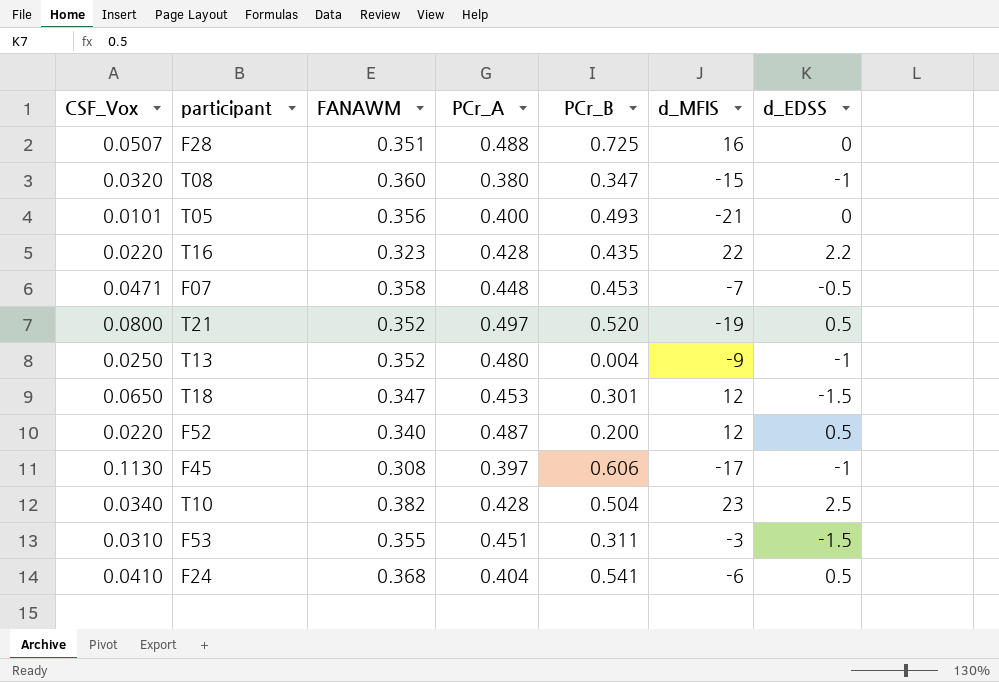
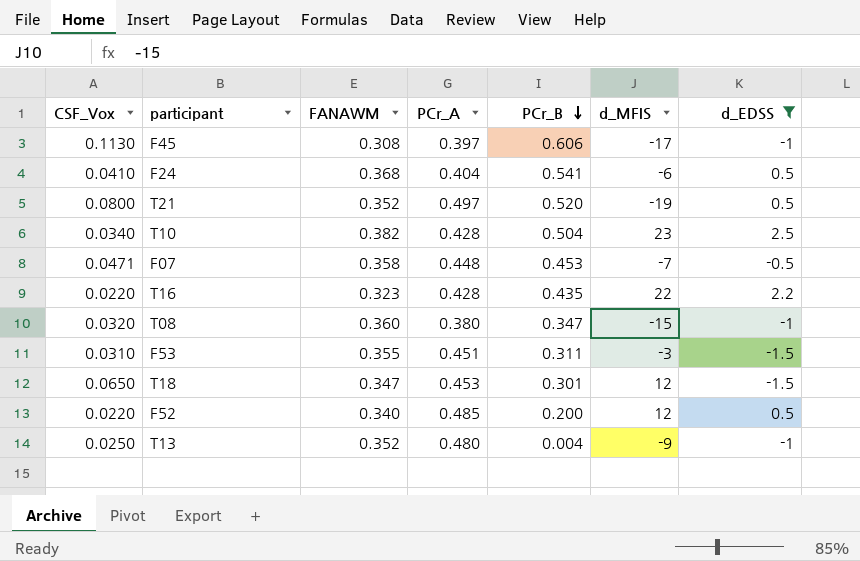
filter: none -> d_EDSS != 0
row order: none -> PCr_B descending
F52 | PCr_A: 0.487 -> 0.485

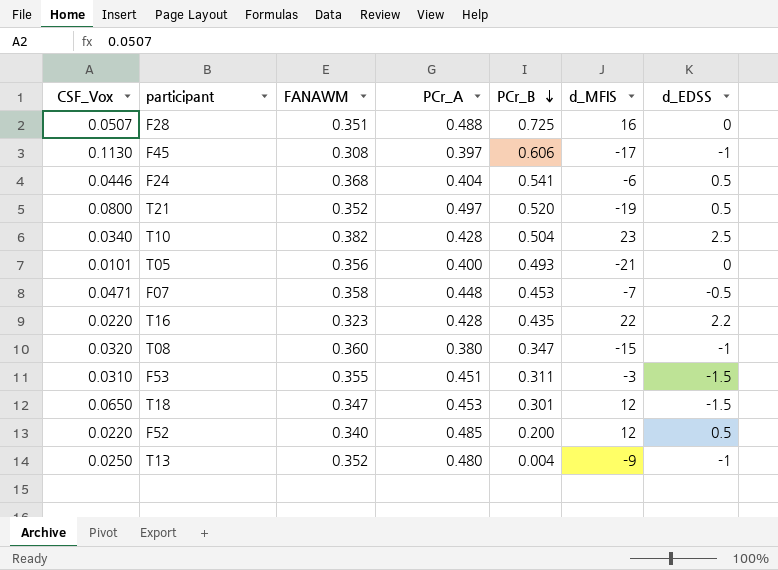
filter: d_EDSS != 0 -> none
F24 | CSF_Vox: 0.0410 -> 0.0446

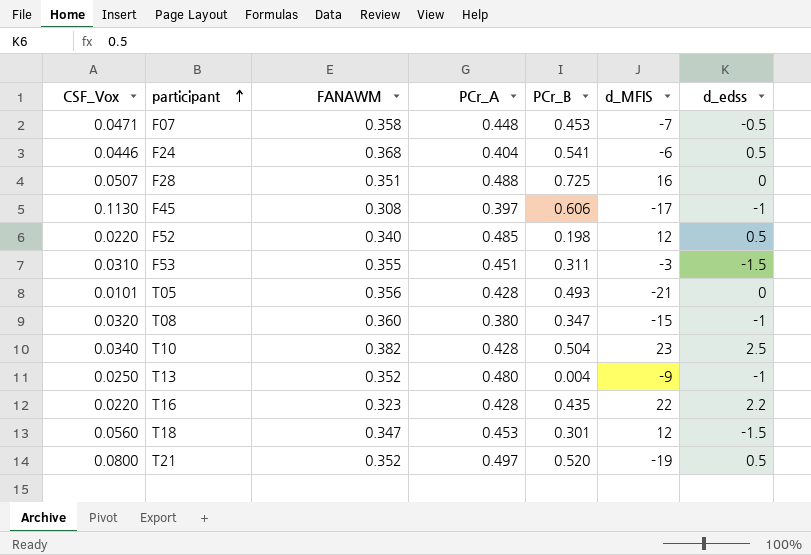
row order: PCr_B descending -> participant ascending
column name: d_EDSS -> d_edss
F52 | PCr_B: 0.200 -> 0.198
T05 | PCr_A: 0.400 -> 0.428
T18 | CSF_Vox: 0.0650 -> 0.0560

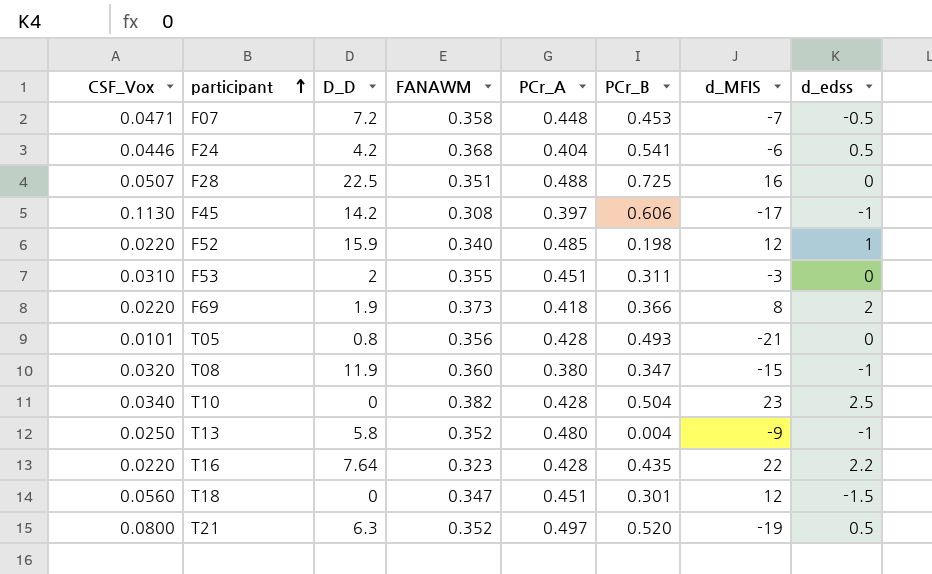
column D_D | position: none -> 3
F52 | d_edss: 0.5 -> 1
F53 | d_edss: -1.5 -> 0
row F69: none -> 0.0220 | 1.9 | 0.373 | 0.418 | 0.366 | 8 | 2
T18 | PCr_A: 0.453 -> 0.451

